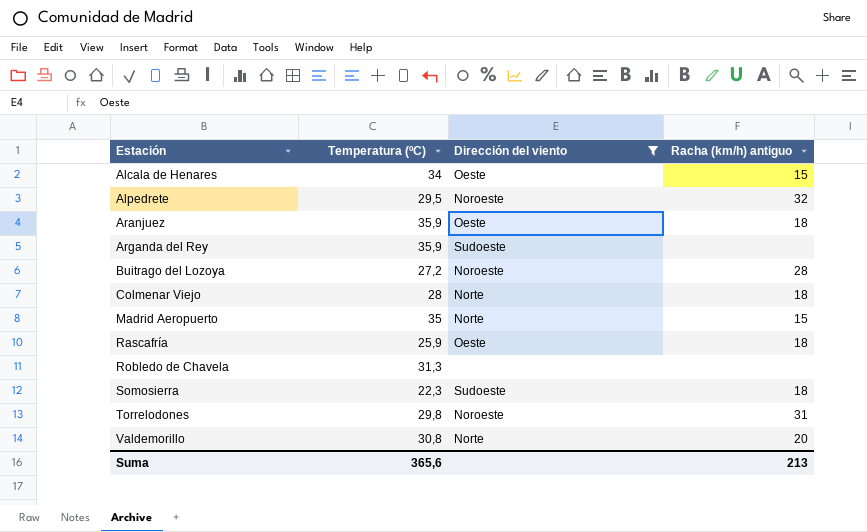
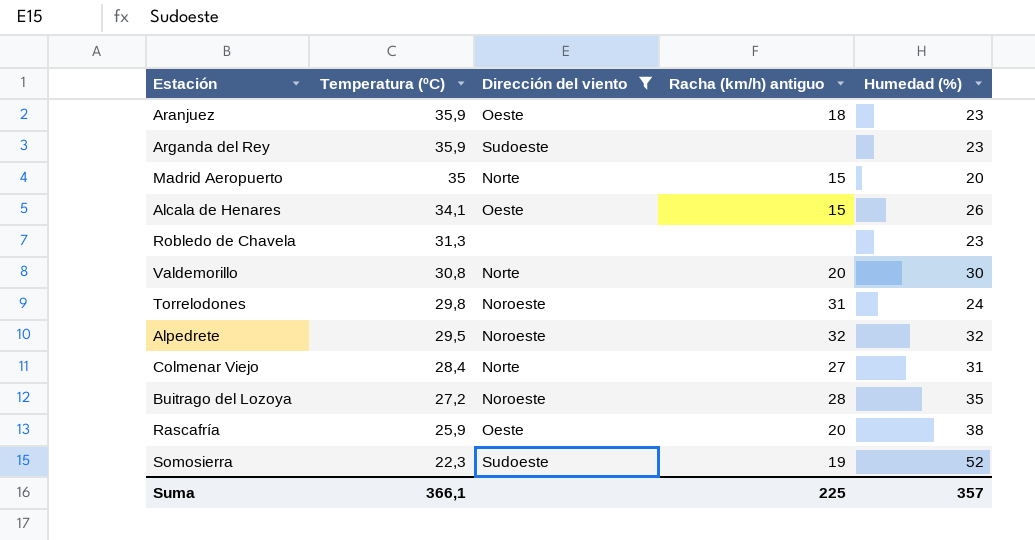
row order: Estación ascending -> Temperatura (ºC) descending
column Humedad (%) | position: none -> 5
Alcala de Henares | Temperatura (ºC): 34 -> 34,1
Colmenar Viejo | Temperatura (ºC): 28 -> 28,4
Colmenar Viejo | Racha (km/h) antiguo: 18 -> 27
Rascafría | Racha (km/h) antiguo: 18 -> 20
Somosierra | Racha (km/h) antiguo: 18 -> 19
Suma | Temperatura (ºC): 365,6 -> 366,1
Suma | Racha (km/h) antiguo: 213 -> 225

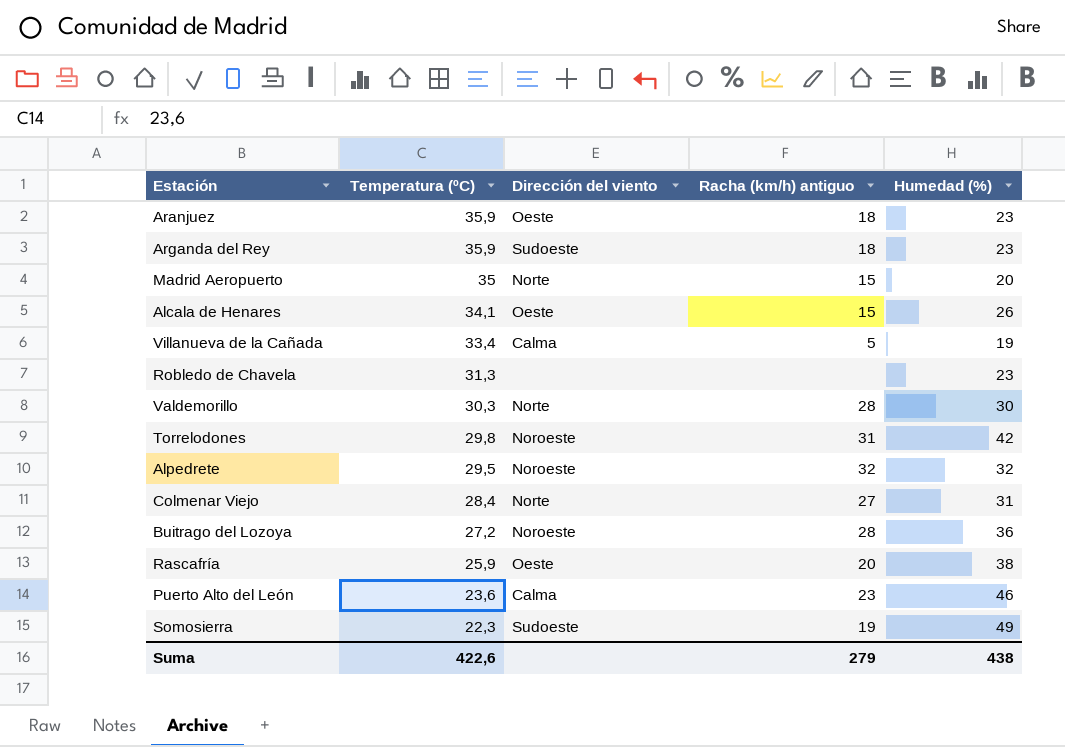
filter: Dirección del viento != Calma -> none
Arganda del Rey | Racha (km/h) antiguo: none -> 18
Valdemorillo | Temperatura (ºC): 30,8 -> 30,3
Valdemorillo | Racha (km/h) antiguo: 20 -> 28
Torrelodones | Humedad (%): 24 -> 42
Buitrago del Lozoya | Humedad (%): 35 -> 36
Somosierra | Humedad (%): 52 -> 49
Suma | Temperatura (ºC): 366,1 -> 422,6
Suma | Racha (km/h) antiguo: 225 -> 279
Suma | Humedad (%): 357 -> 438

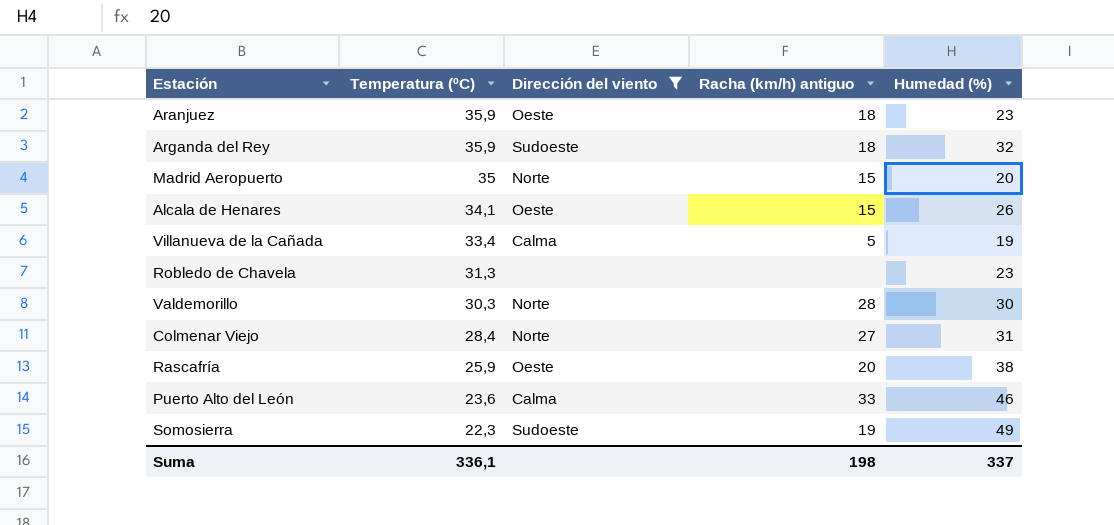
filter: none -> Dirección del viento != Noroeste
Arganda del Rey | Humedad (%): 23 -> 32
Puerto Alto del León | Racha (km/h) antiguo: 23 -> 33
Suma | Temperatura (ºC): 422,6 -> 336,1
Suma | Racha (km/h) antiguo: 279 -> 198
Suma | Humedad (%): 438 -> 337

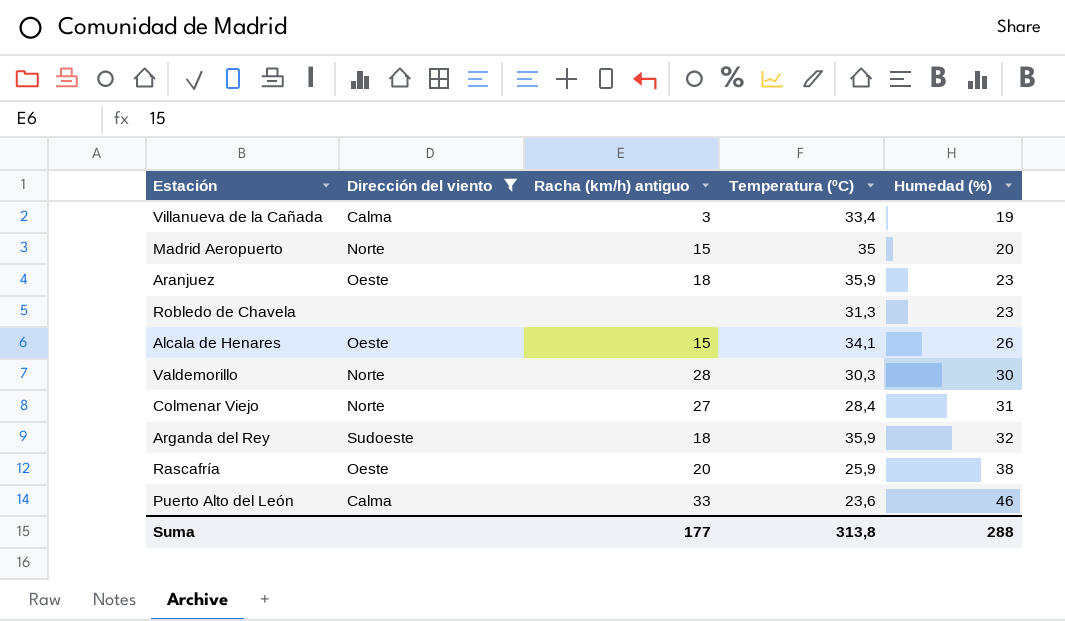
row order: Temperatura (ºC) descending -> Humedad (%) ascending
column Temperatura (ºC) | position: 2 -> 4
row Somosierra: 22,3 | Sudoeste | 19 | 49 -> none
Villanueva de la Cañada | Racha (km/h) antiguo: 5 -> 3
Suma | Racha (km/h) antiguo: 198 -> 177
Suma | Temperatura (ºC): 336,1 -> 313,8
Suma | Humedad (%): 337 -> 288

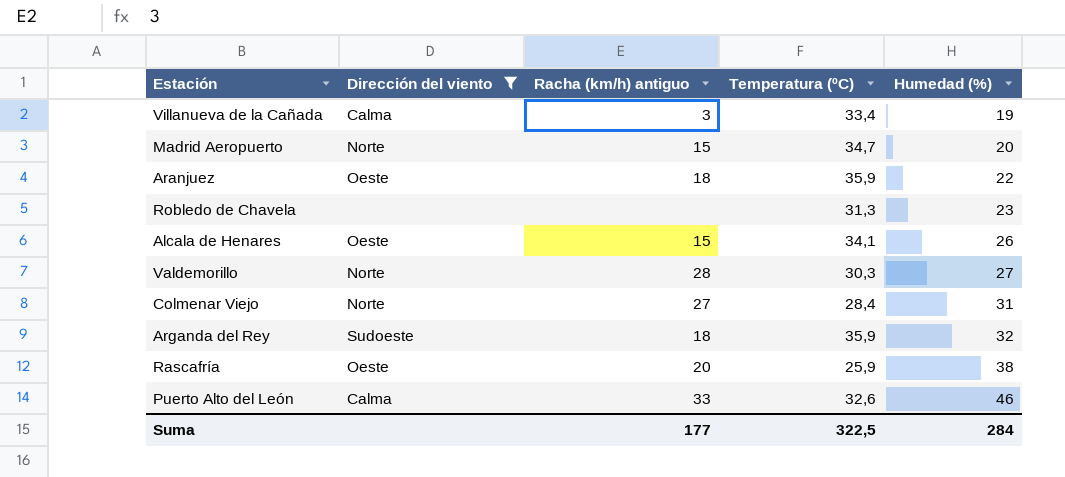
Madrid Aeropuerto | Temperatura (ºC): 35 -> 34,7
Aranjuez | Humedad (%): 23 -> 22
Valdemorillo | Humedad (%): 30 -> 27
Puerto Alto del León | Temperatura (ºC): 23,6 -> 32,6
Suma | Temperatura (ºC): 313,8 -> 322,5
Suma | Humedad (%): 288 -> 284

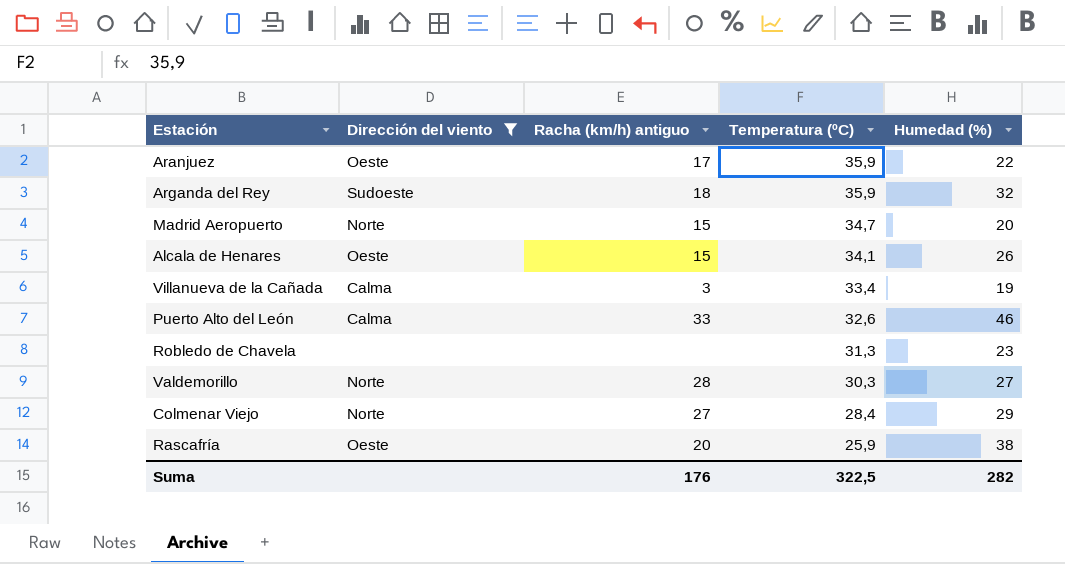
row order: Humedad (%) ascending -> Temperatura (ºC) descending
Aranjuez | Racha (km/h) antiguo: 18 -> 17
Colmenar Viejo | Humedad (%): 31 -> 29
Suma | Racha (km/h) antiguo: 177 -> 176
Suma | Humedad (%): 284 -> 282

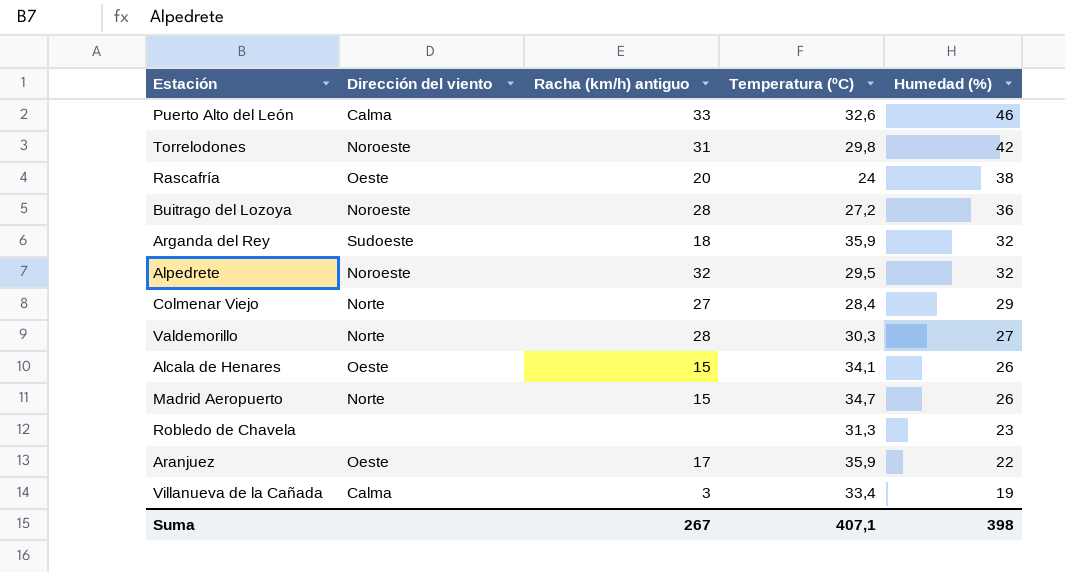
filter: Dirección del viento != Noroeste -> none
row order: Temperatura (ºC) descending -> Humedad (%) descending
Rascafría | Temperatura (ºC): 25,9 -> 24
Madrid Aeropuerto | Humedad (%): 20 -> 26
Suma | Racha (km/h) antiguo: 176 -> 267
Suma | Temperatura (ºC): 322,5 -> 407,1
Suma | Humedad (%): 282 -> 398

